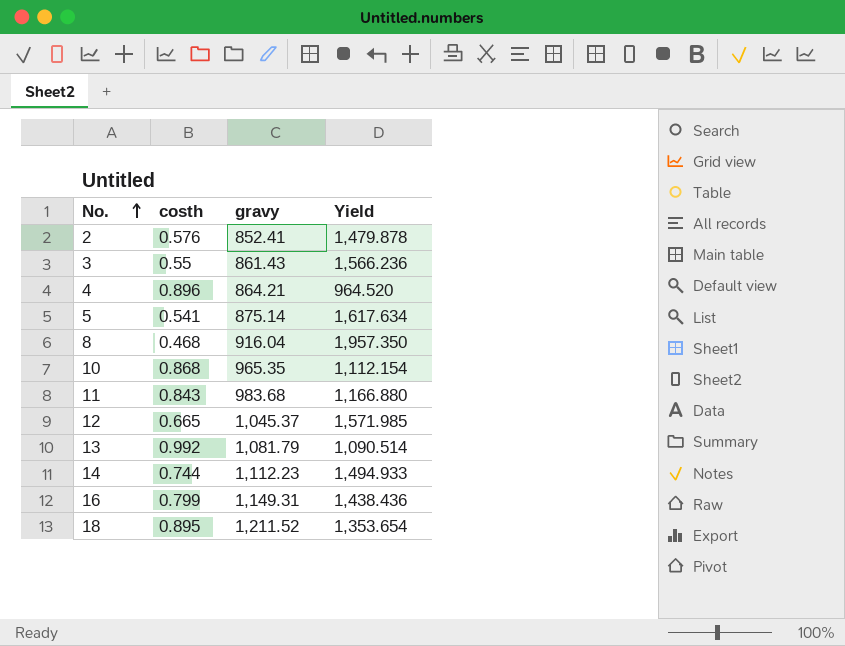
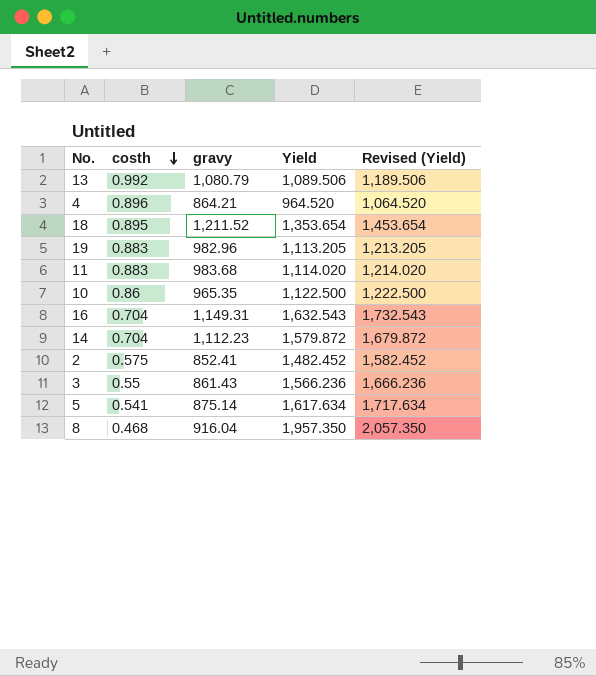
row order: No. ascending -> costh descending
column Revised (Yield) | formula: none -> [Yield] + 100
row 12: 0.665 | 1,045.37 | 1,571.985 -> none
13 | gravy: 1,081.79 -> 1,080.79
13 | Yield: 1,090.514 -> 1,089.506
row 19: none -> 0.883 | 982.96 | 1,113.205 | 1,213.205
11 | costh: 0.843 -> 0.883
11 | Yield: 1,166.880 -> 1,114.020
10 | costh: 0.868 -> 0.86
10 | Yield: 1,112.154 -> 1,122.500
16 | costh: 0.799 -> 0.704
16 | Yield: 1,438.436 -> 1,632.543
14 | costh: 0.744 -> 0.704
14 | Yield: 1,494.933 -> 1,579.872
2 | costh: 0.576 -> 0.575
2 | Yield: 1,479.878 -> 1,482.452

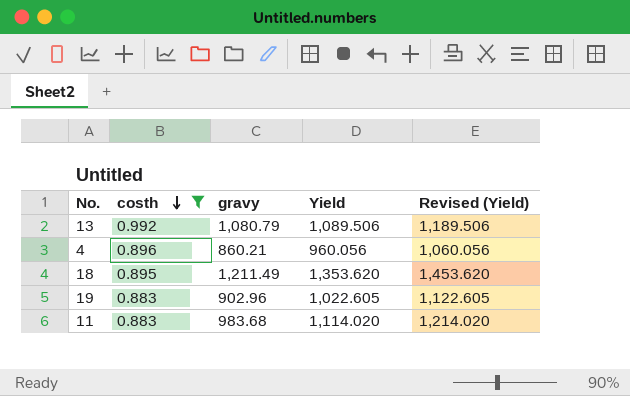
filter: none -> costh >= 0.883
4 | gravy: 864.21 -> 860.21
4 | Yield: 964.520 -> 960.056
4 | Revised (Yield): 1,064.520 -> 1,060.056
18 | gravy: 1,211.52 -> 1,211.49
18 | Yield: 1,353.654 -> 1,353.620
18 | Revised (Yield): 1,453.654 -> 1,453.620
19 | gravy: 982.96 -> 902.96
19 | Yield: 1,113.205 -> 1,022.605
19 | Revised (Yield): 1,213.205 -> 1,122.605

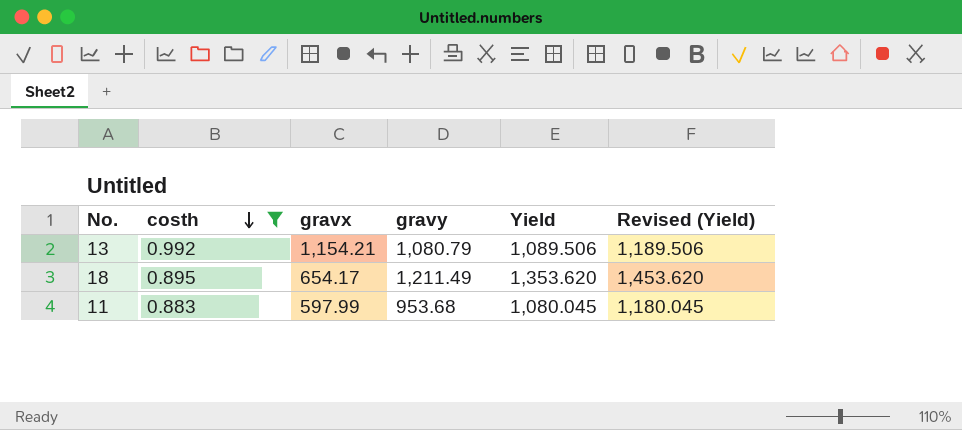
column gravx | position: none -> 3
row 4: 0.896 | 860.21 | 960.056 | 1,060.056 -> none
row 19: 0.883 | 902.96 | 1,022.605 | 1,122.605 -> none
11 | gravy: 983.68 -> 953.68
11 | Yield: 1,114.020 -> 1,080.045
11 | Revised (Yield): 1,214.020 -> 1,180.045

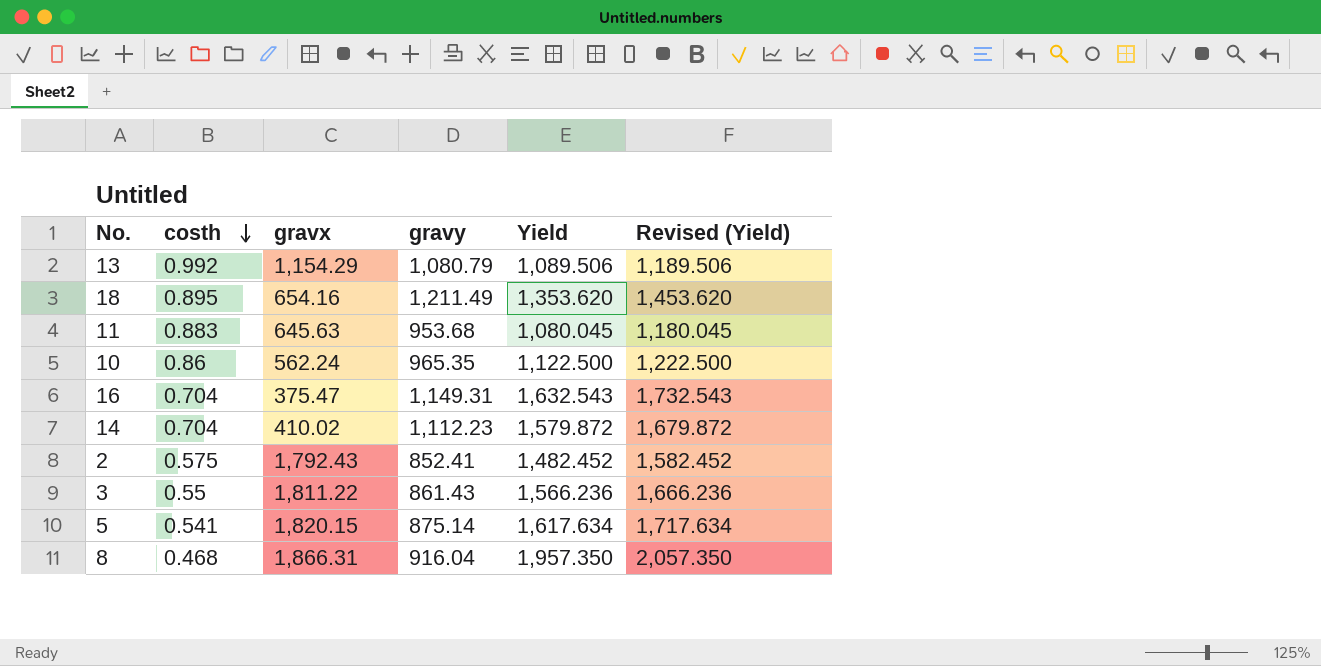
filter: costh >= 0.883 -> none
13 | gravx: 1,154.21 -> 1,154.29
18 | gravx: 654.17 -> 654.16
11 | gravx: 597.99 -> 645.63

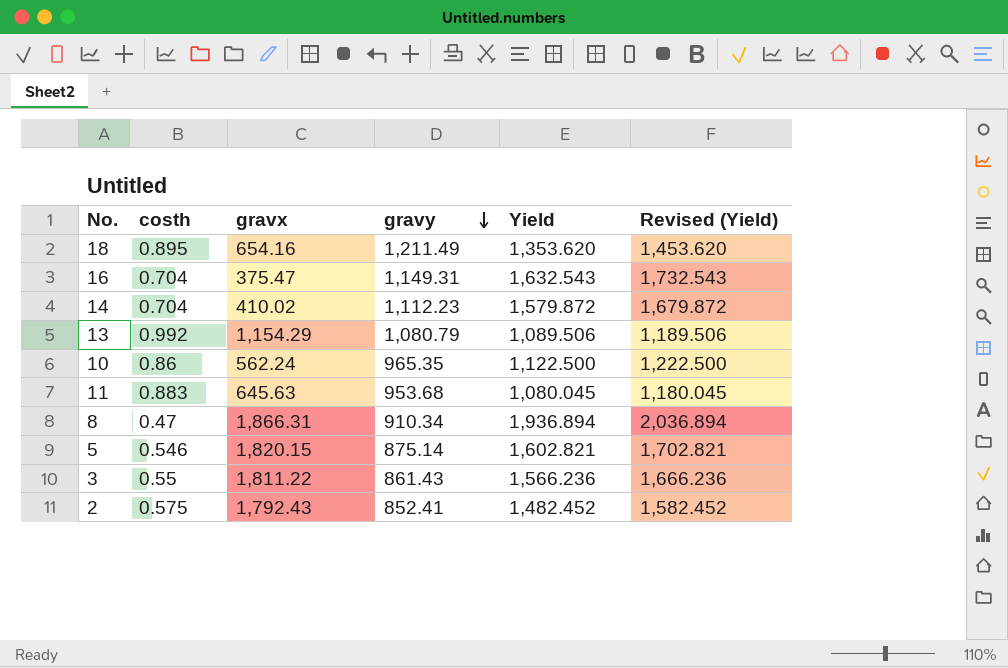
row order: costh descending -> gravy descending
8 | costh: 0.468 -> 0.47
8 | gravy: 916.04 -> 910.34
8 | Yield: 1,957.350 -> 1,936.894
8 | Revised (Yield): 2,057.350 -> 2,036.894
5 | costh: 0.541 -> 0.546
5 | Yield: 1,617.634 -> 1,602.821
5 | Revised (Yield): 1,717.634 -> 1,702.821

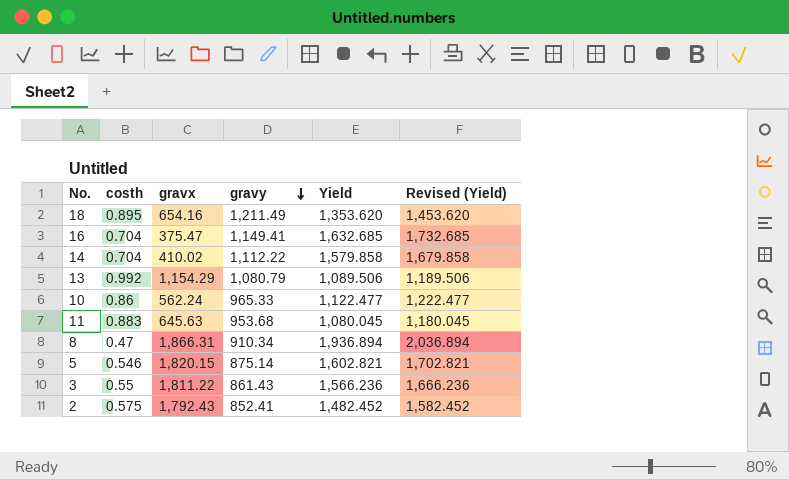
16 | gravy: 1,149.31 -> 1,149.41
16 | Yield: 1,632.543 -> 1,632.685
16 | Revised (Yield): 1,732.543 -> 1,732.685
14 | gravy: 1,112.23 -> 1,112.22
14 | Yield: 1,579.872 -> 1,579.858
14 | Revised (Yield): 1,679.872 -> 1,679.858
10 | gravy: 965.35 -> 965.33
10 | Yield: 1,122.500 -> 1,122.477
10 | Revised (Yield): 1,222.500 -> 1,222.477

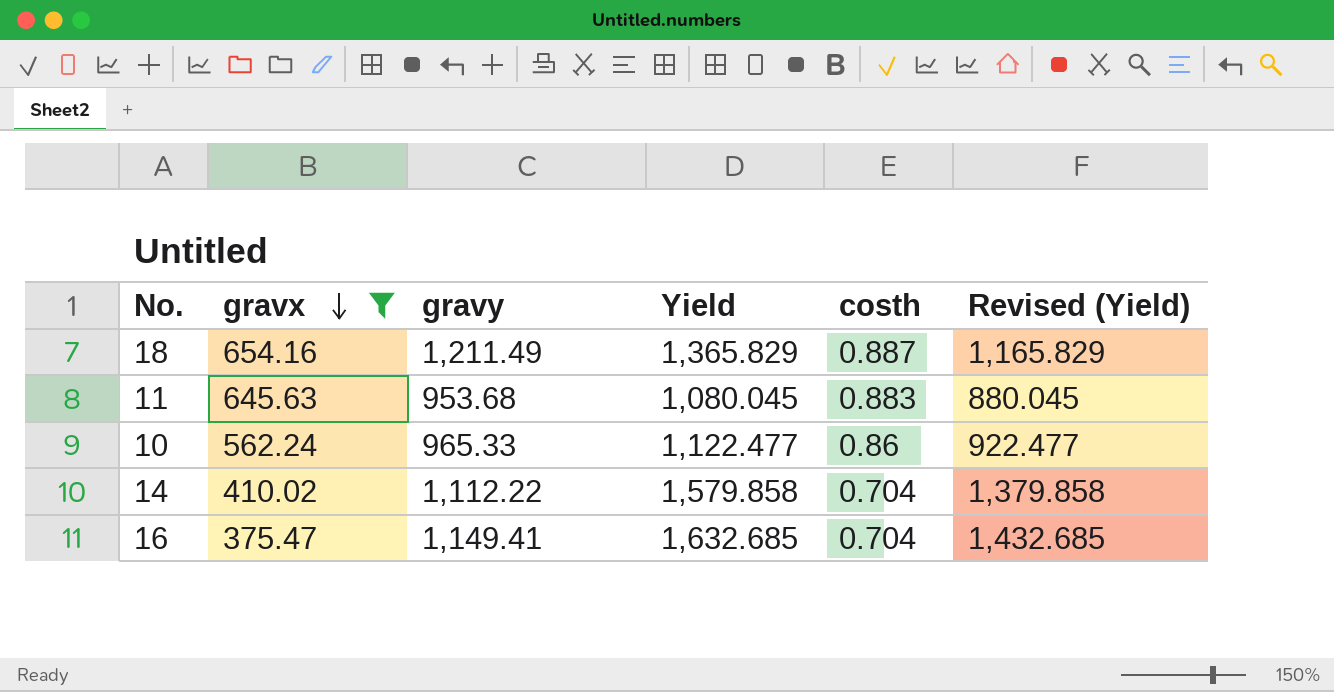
filter: none -> gravx <= 654.16
row order: gravy descending -> gravx descending
column costh | position: 2 -> 5
column Revised (Yield) | formula: [Yield] + 100 -> [Yield] - 200
18 | Yield: 1,353.620 -> 1,365.829
18 | costh: 0.895 -> 0.887

